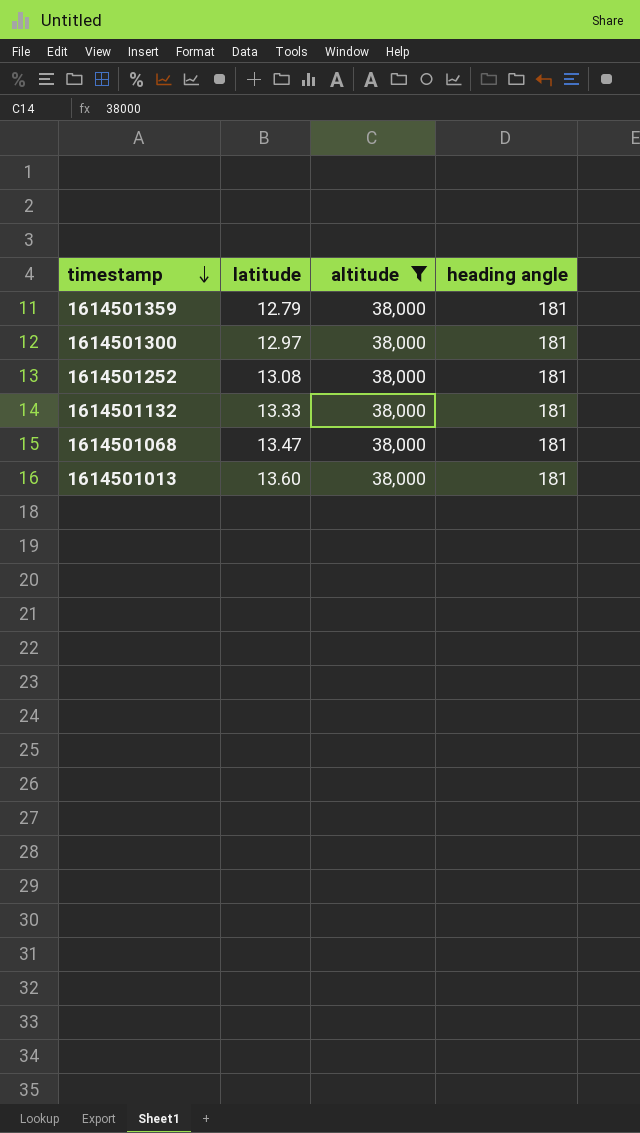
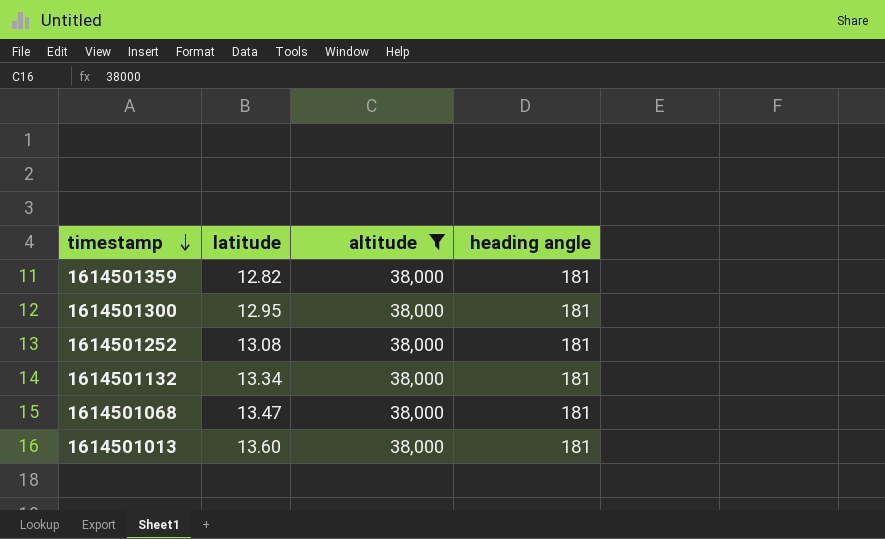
1614501359 | latitude: 12.79 -> 12.82
1614501300 | latitude: 12.97 -> 12.95
1614501132 | latitude: 13.33 -> 13.34

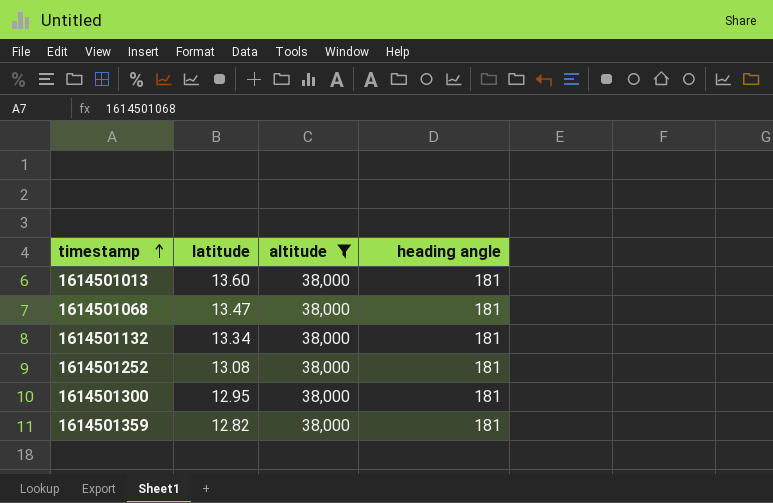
row order: timestamp descending -> timestamp ascending

